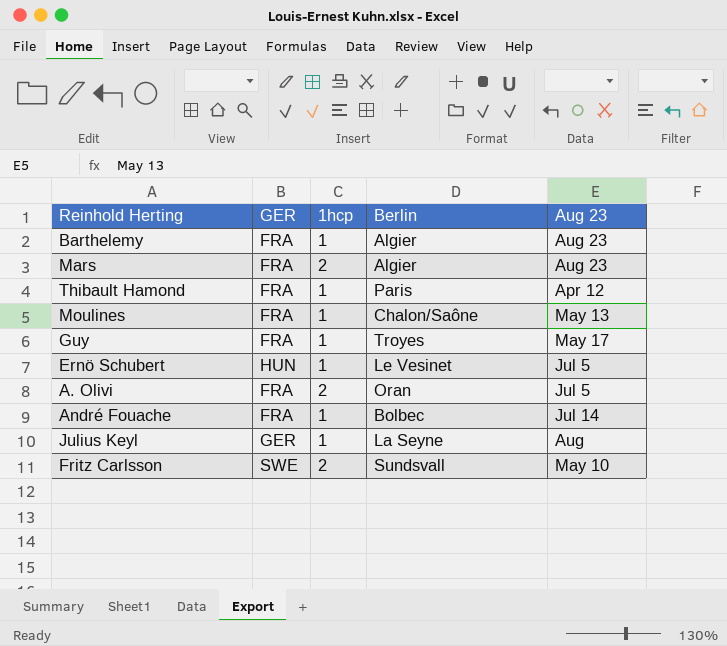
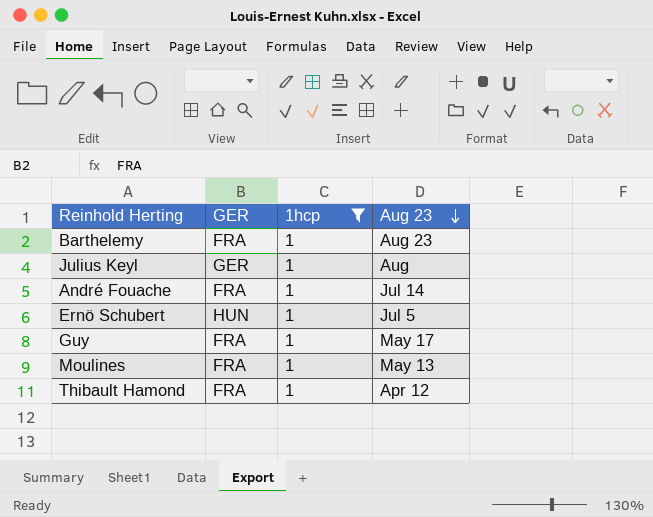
filter: none -> 1hcp = 1
row order: none -> Aug 23 descending
column Berlin | position: 4 -> none

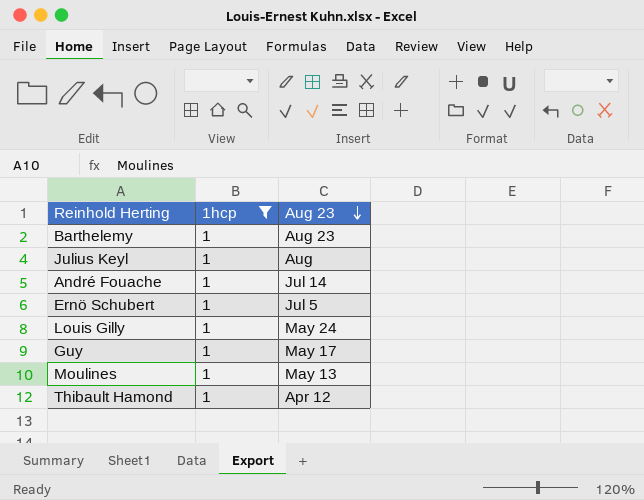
column GER | position: 2 -> none
row Louis Gilly: none -> 1 | May 24

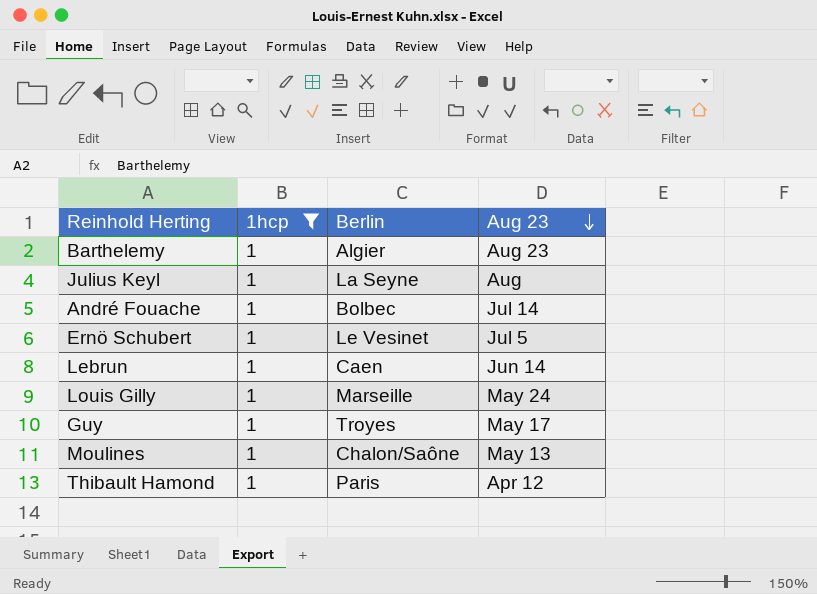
column Berlin | position: none -> 3
row Lebrun: none -> 1 | Caen | Jun 14

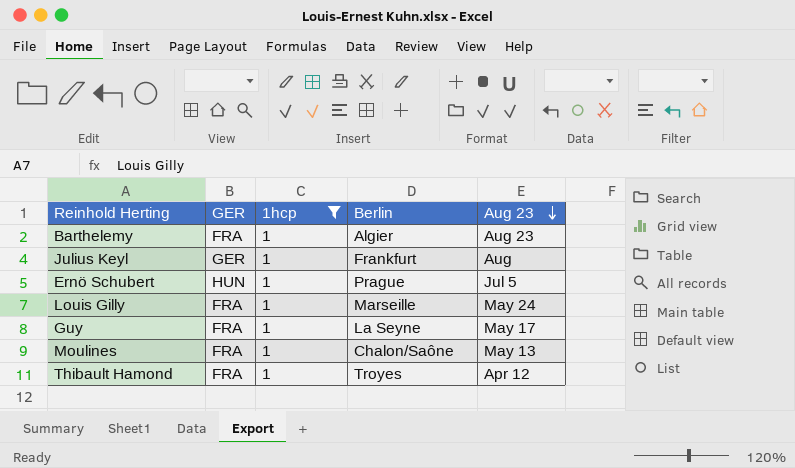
column GER | position: none -> 2
row André Fouache: 1 | Bolbec | Jul 14 -> none
row Lebrun: 1 | Caen | Jun 14 -> none
Julius Keyl | Berlin: La Seyne -> Frankfurt
Ernö Schubert | Berlin: Le Vesinet -> Prague
Guy | Berlin: Troyes -> La Seyne
Thibault Hamond | Berlin: Paris -> Troyes

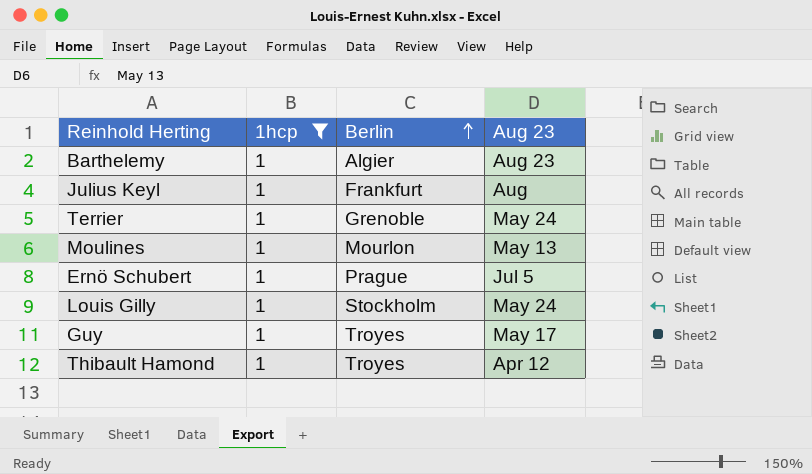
row order: Aug 23 descending -> Berlin ascending
column GER | position: 2 -> none
row Terrier: none -> 1 | Grenoble | May 24
Moulines | Berlin: Chalon/Saône -> Mourlon
Louis Gilly | Berlin: Marseille -> Stockholm
Guy | Berlin: La Seyne -> Troyes

